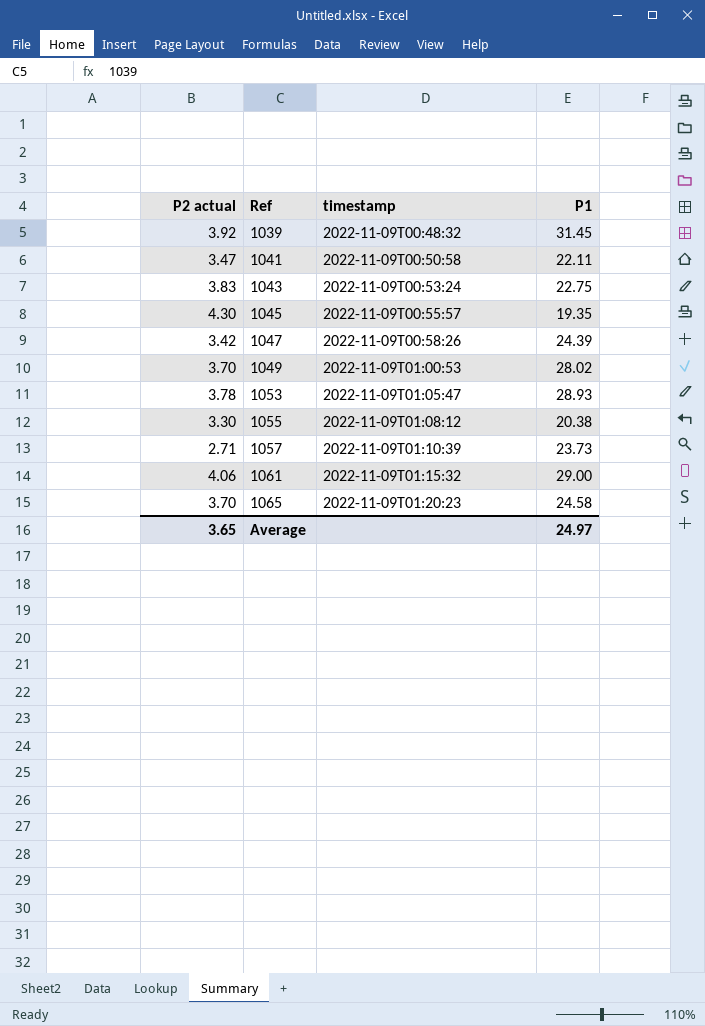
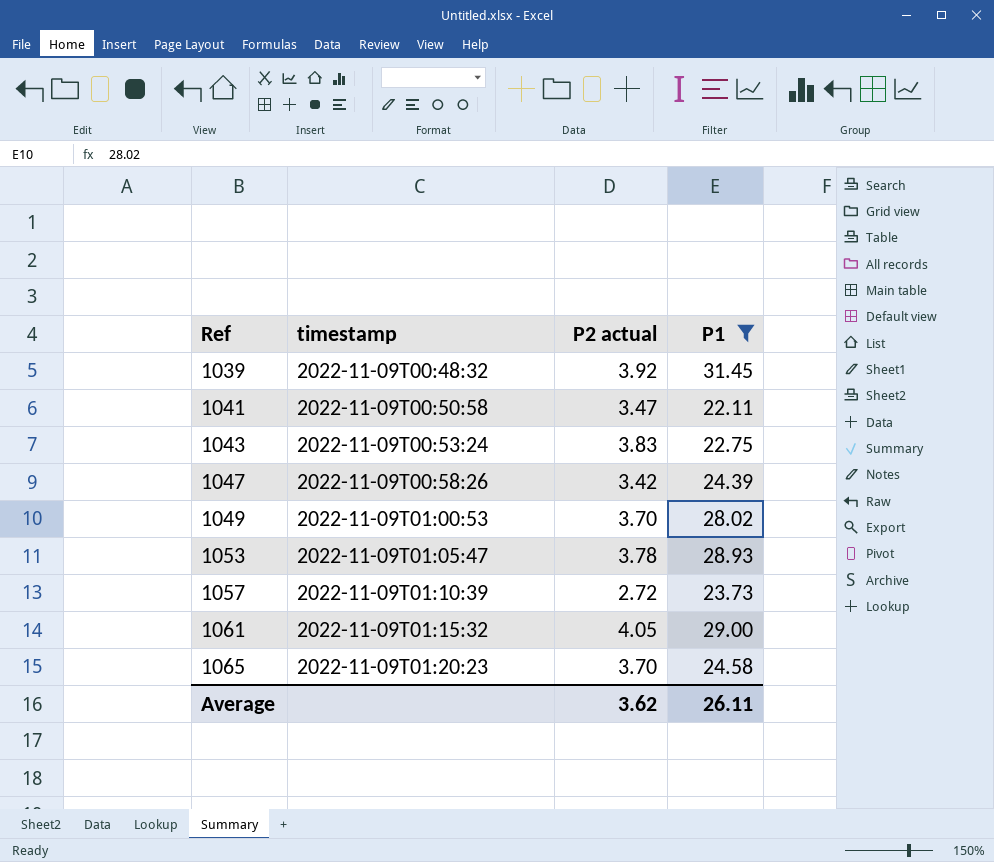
filter: none -> P1 >= 22.11
column P2 actual | position: 1 -> 3
1057 | P2 actual: 2.71 -> 2.72
1061 | P2 actual: 4.06 -> 4.05
Average | P2 actual: 3.65 -> 3.62
Average | P1: 24.97 -> 26.11

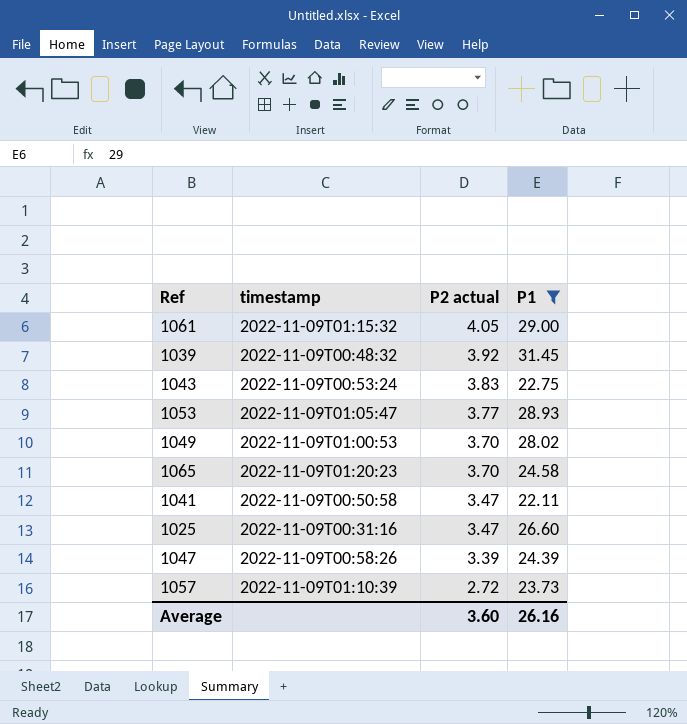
row order: Ref ascending -> P2 actual descending
1053 | P2 actual: 3.78 -> 3.77
row 1025: none -> 2022-11-09T00:31:16 | 3.47 | 26.60
1047 | P2 actual: 3.42 -> 3.39
Average | P2 actual: 3.62 -> 3.60
Average | P1: 26.11 -> 26.16

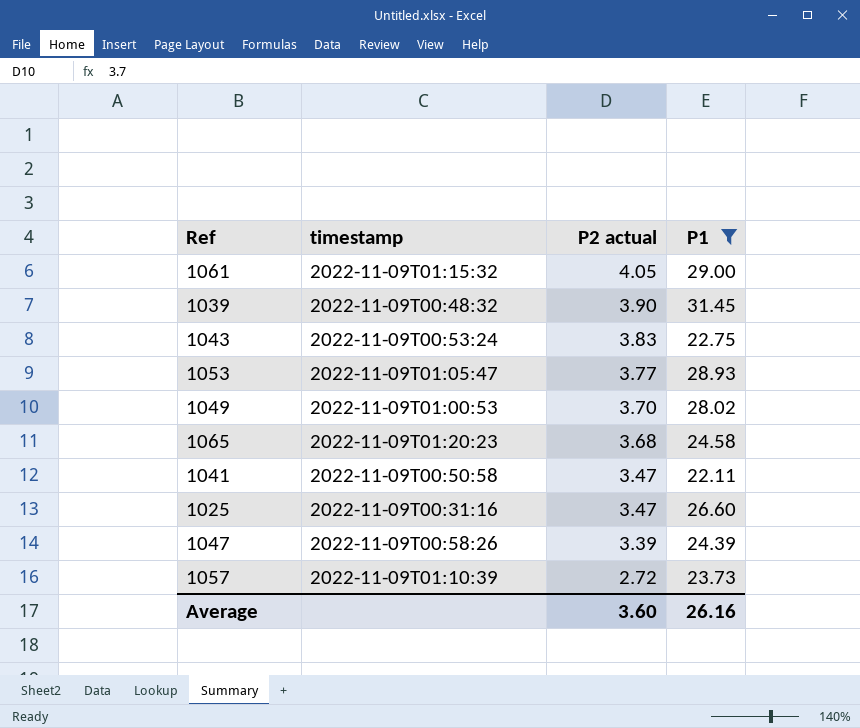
1039 | P2 actual: 3.92 -> 3.90
1065 | P2 actual: 3.70 -> 3.68

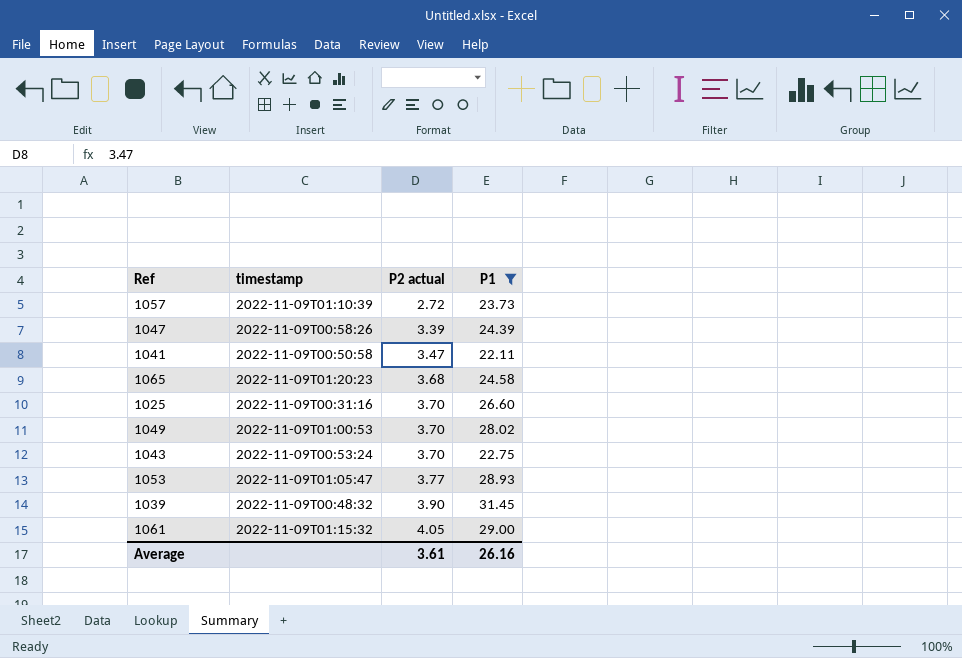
row order: P2 actual descending -> P2 actual ascending
1025 | P2 actual: 3.47 -> 3.70
1043 | P2 actual: 3.83 -> 3.70
Average | P2 actual: 3.60 -> 3.61

